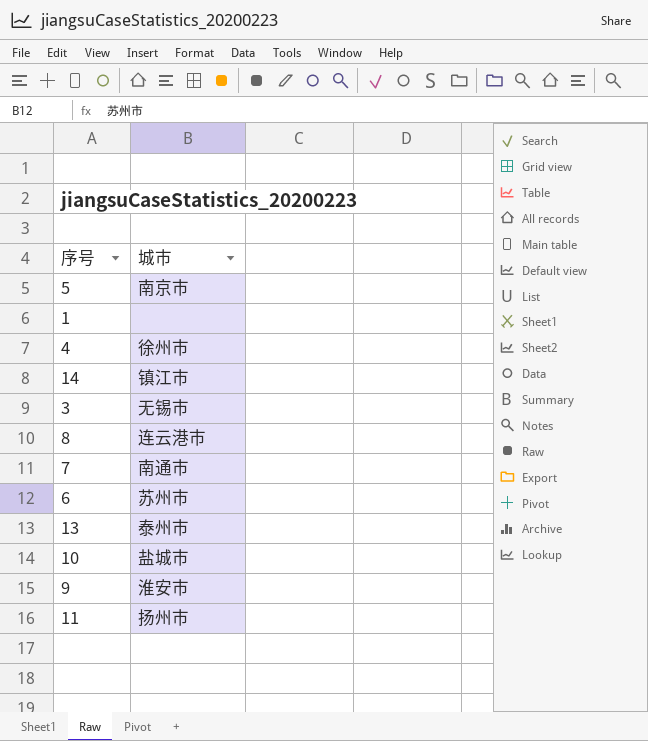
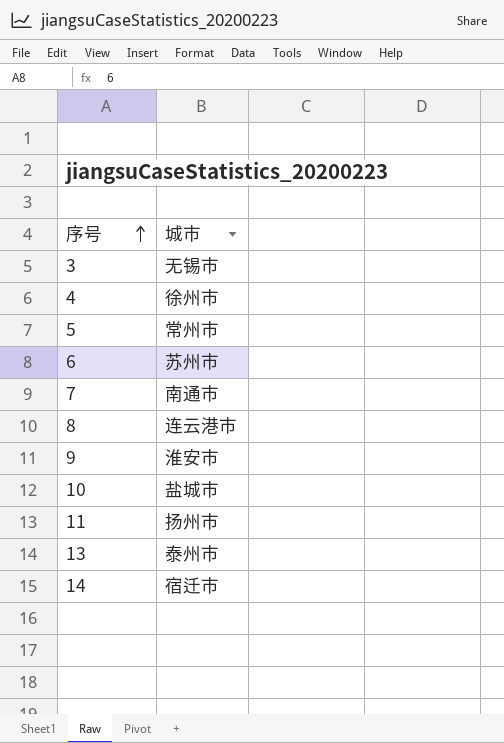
row order: none -> 序号 ascending
row 1: none -> none
5 | 城市: 南京市 -> 常州市
14 | 城市: 镇江市 -> 宿迁市

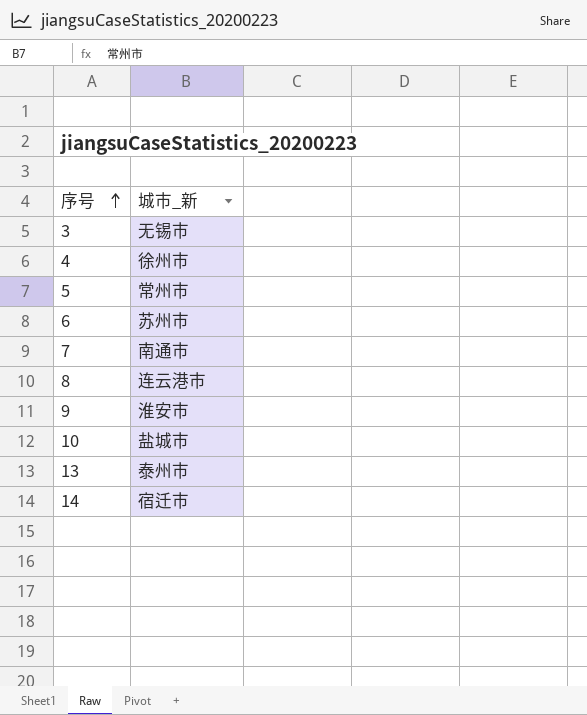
column name: 城市 -> 城市_新
row 11: 扬州市 -> none

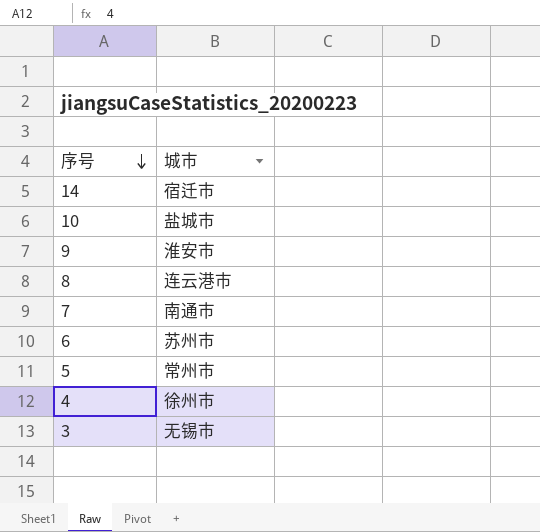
row order: 序号 ascending -> 序号 descending
column name: 城市_新 -> 城市
row 13: 泰州市 -> none

